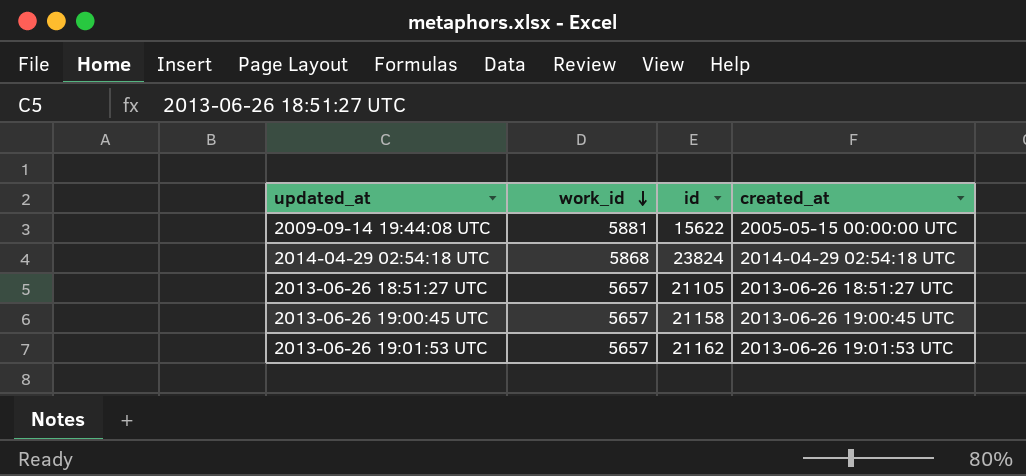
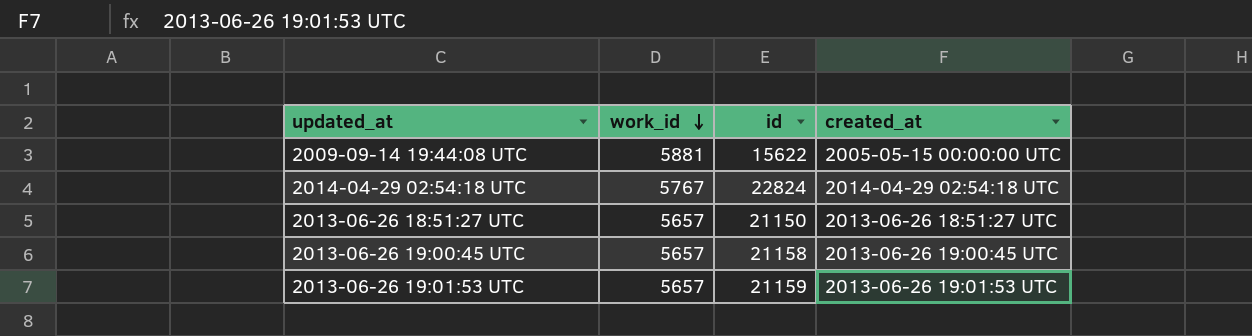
2014-04-29 02:54:18 UTC | work_id: 5868 -> 5767
2014-04-29 02:54:18 UTC | id: 23824 -> 22824
2013-06-26 18:51:27 UTC | id: 21105 -> 21150
2013-06-26 19:01:53 UTC | id: 21162 -> 21159

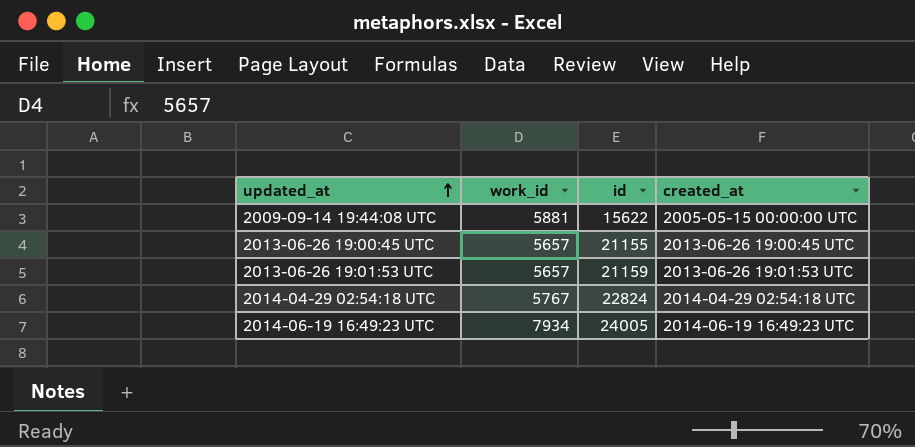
row order: work_id descending -> updated_at ascending
row 2013-06-26 18:51:27 UTC: 5657 | 21150 | 2013-06-26 18:51:27 UTC -> none
2013-06-26 19:00:45 UTC | id: 21158 -> 21155
row 2014-06-19 16:49:23 UTC: none -> 7934 | 24005 | 2014-06-19 16:49:23 UTC

